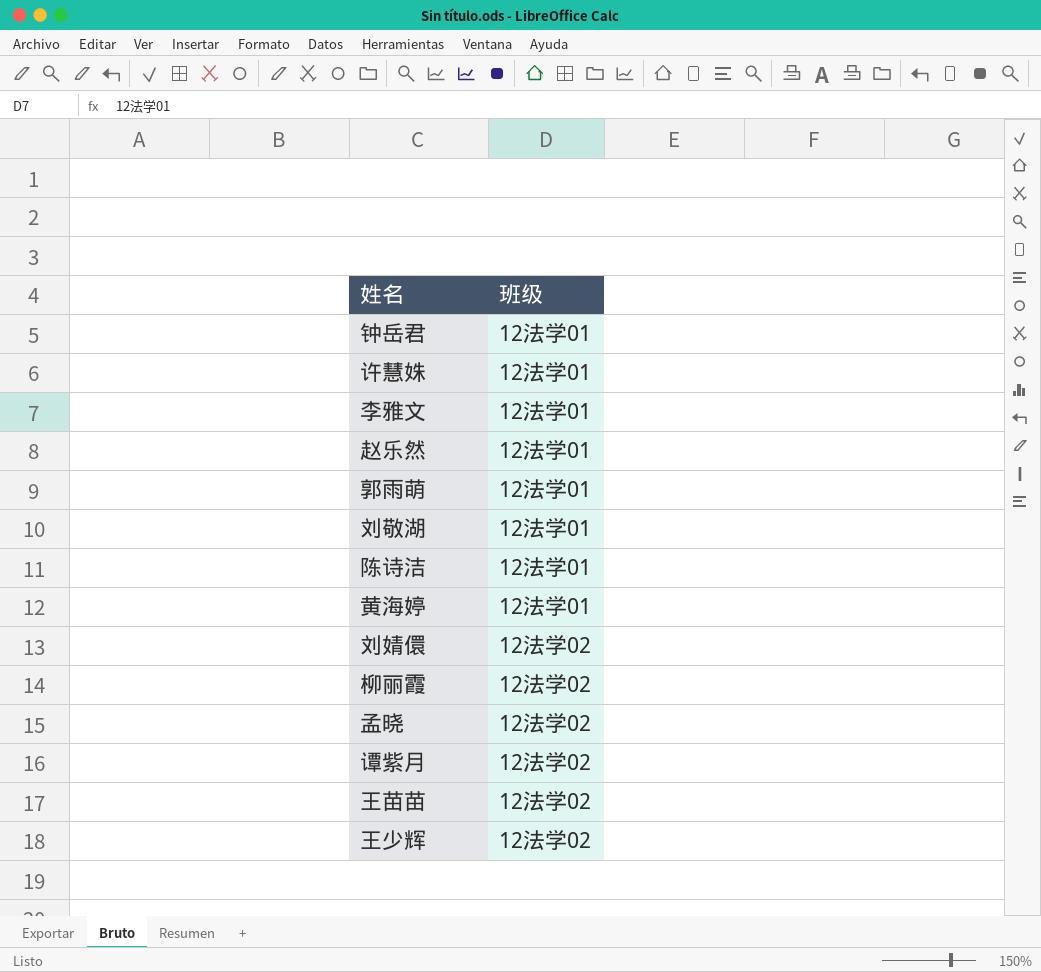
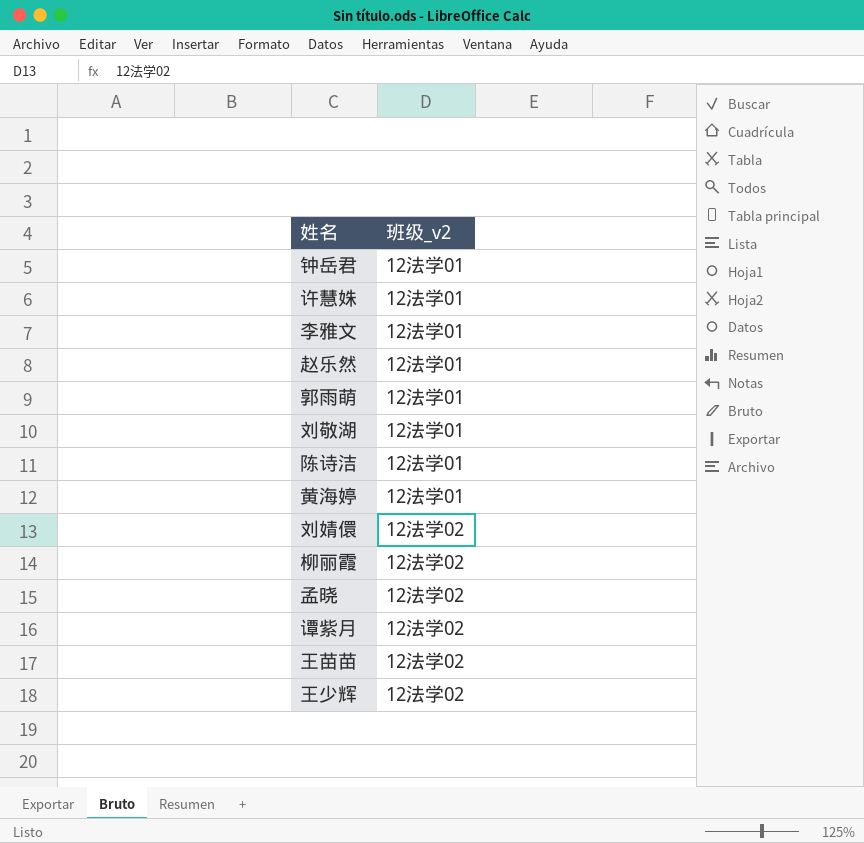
column name: 班级 -> 班级_v2

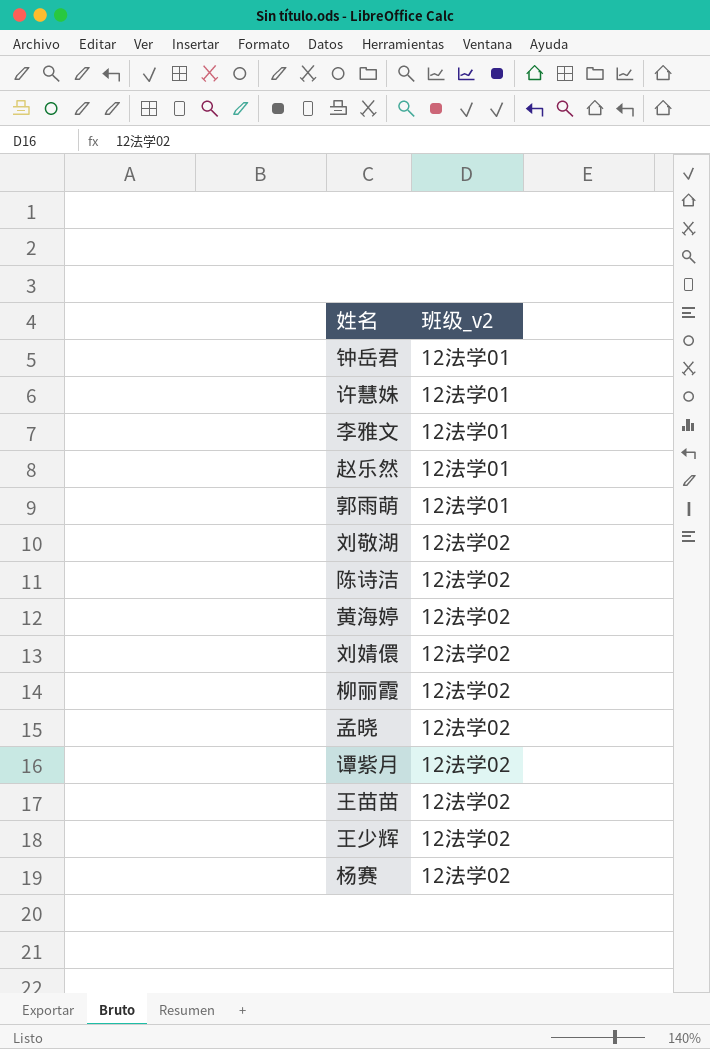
刘敬湖 | 班级_v2: 12法学01 -> 12法学02
陈诗洁 | 班级_v2: 12法学01 -> 12法学02
黄海婷 | 班级_v2: 12法学01 -> 12法学02
row 杨赛: none -> 12法学02

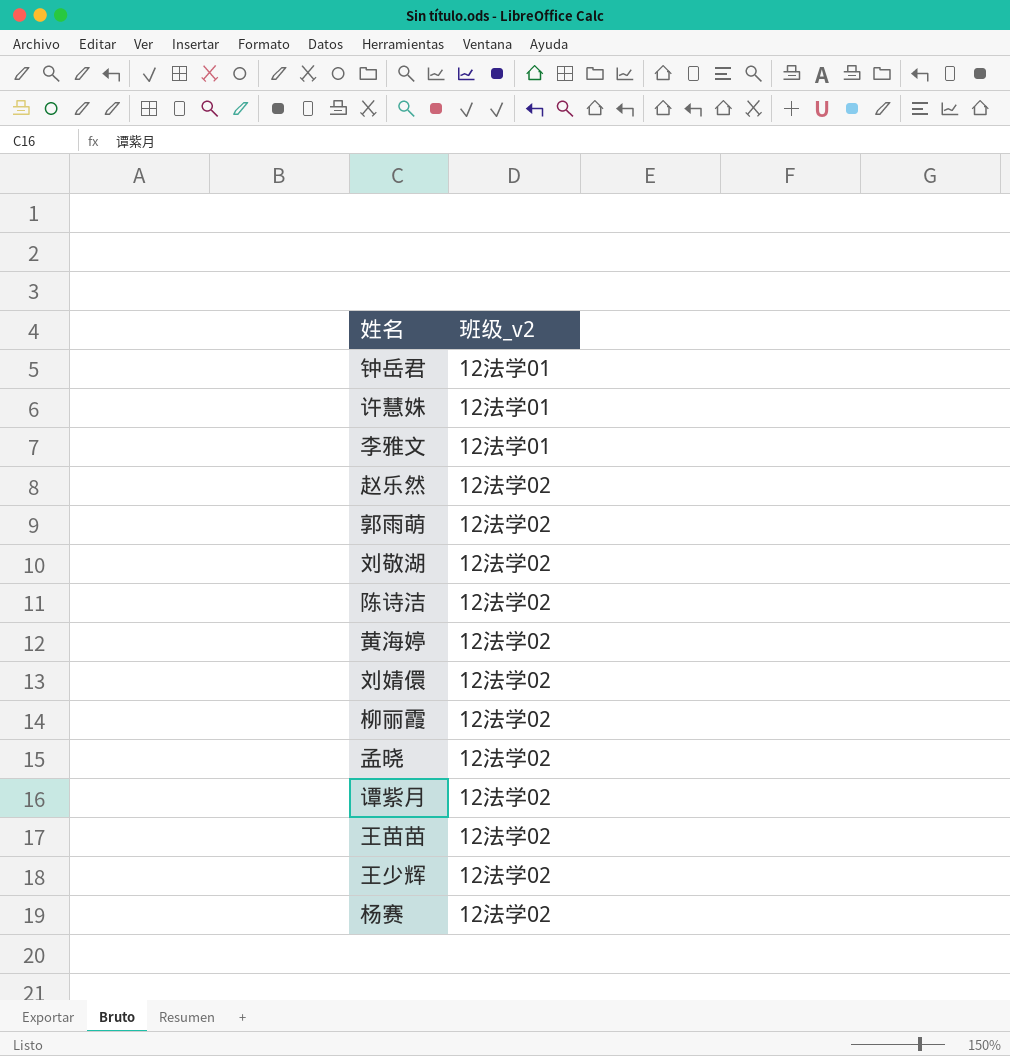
赵乐然 | 班级_v2: 12法学01 -> 12法学02
郭雨萌 | 班级_v2: 12法学01 -> 12法学02

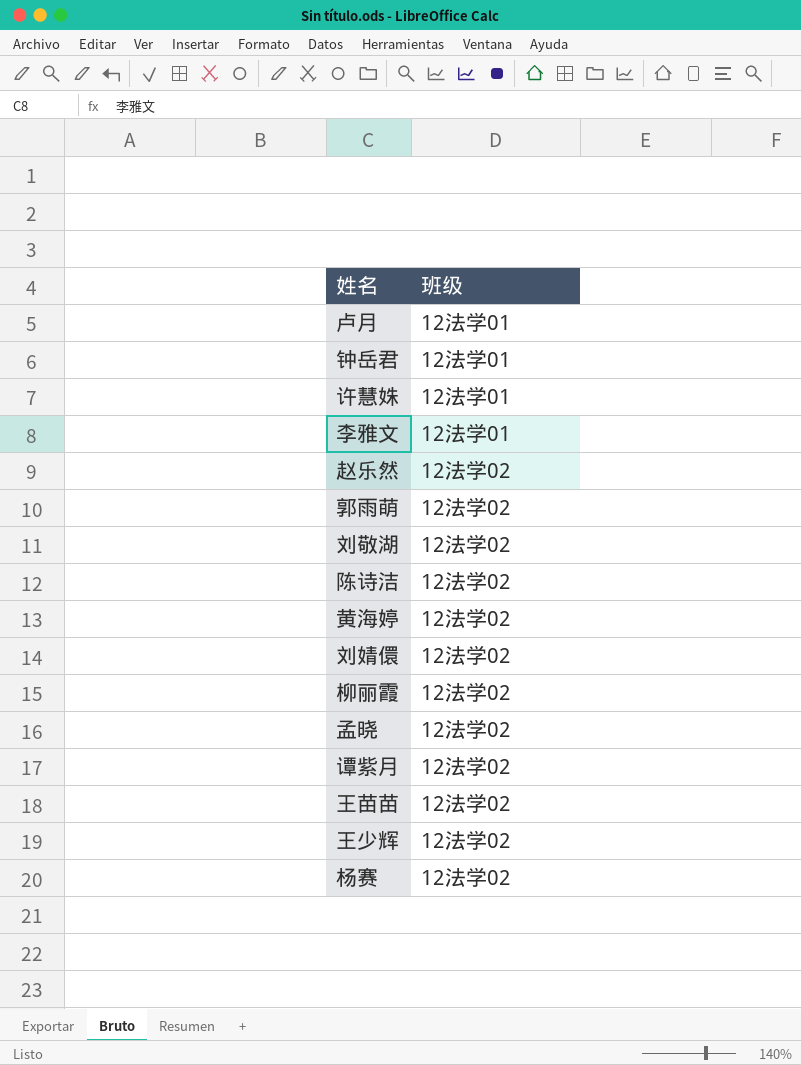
column name: 班级_v2 -> 班级
row 卢月: none -> 12法学01

